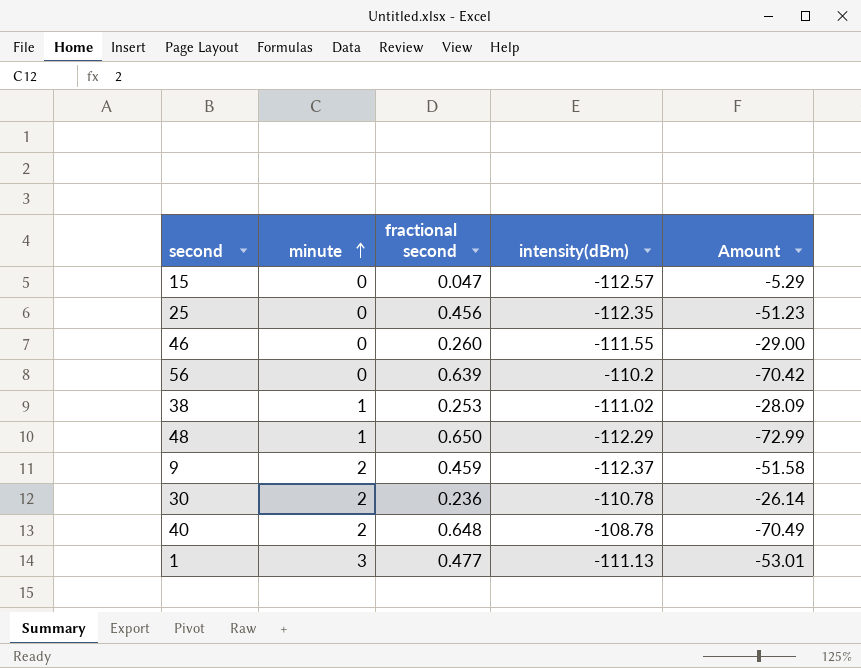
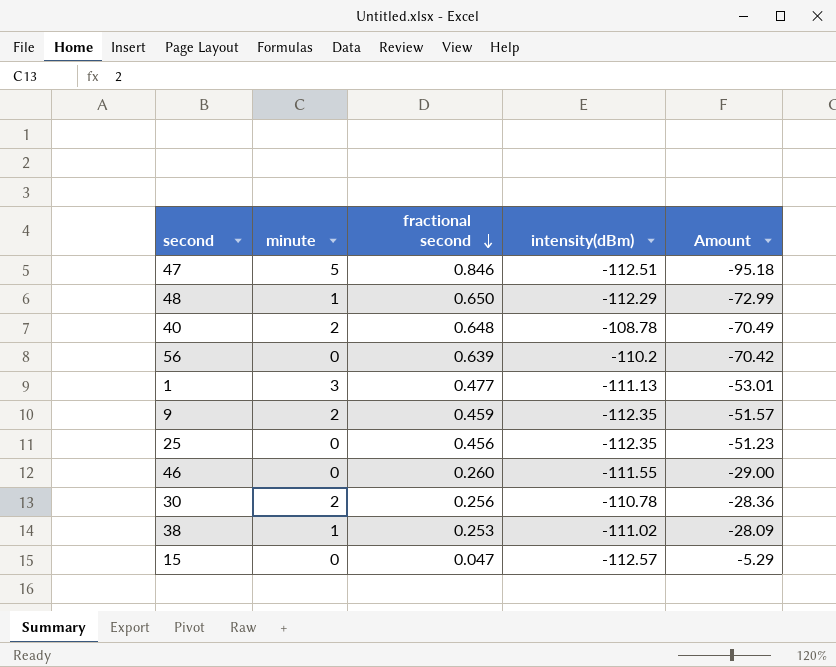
row order: minute ascending -> fractional second descending
row 47: none -> 5 | 0.846 | -112.51 | -95.18
9 | intensity(dBm): -112.37 -> -112.35
9 | Amount: -51.58 -> -51.57
30 | fractional second: 0.236 -> 0.256
30 | Amount: -26.14 -> -28.36

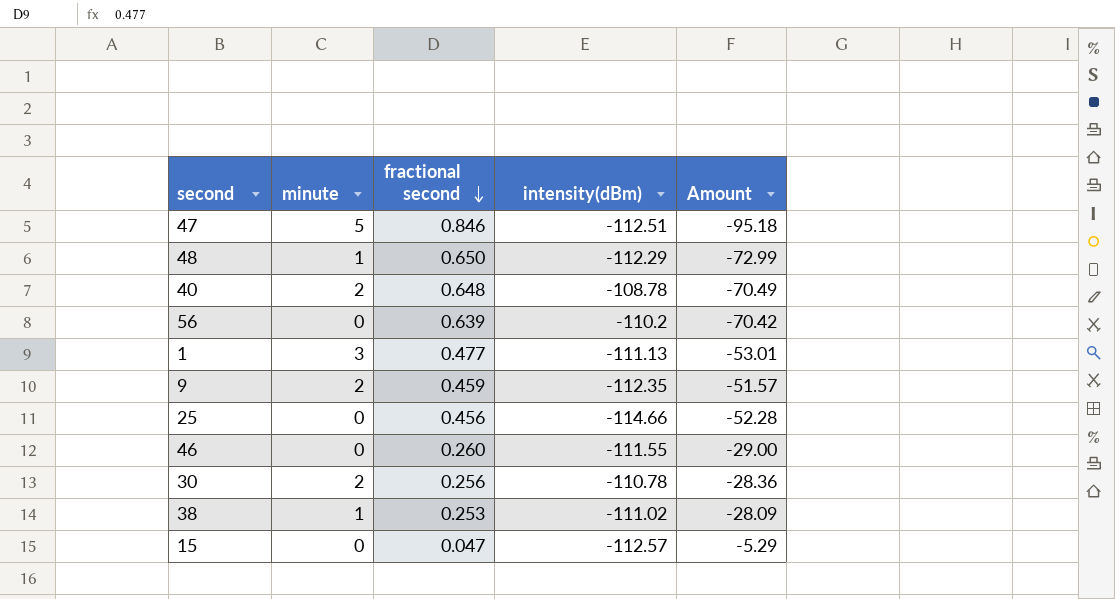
25 | intensity(dBm): -112.35 -> -114.66
25 | Amount: -51.23 -> -52.28

